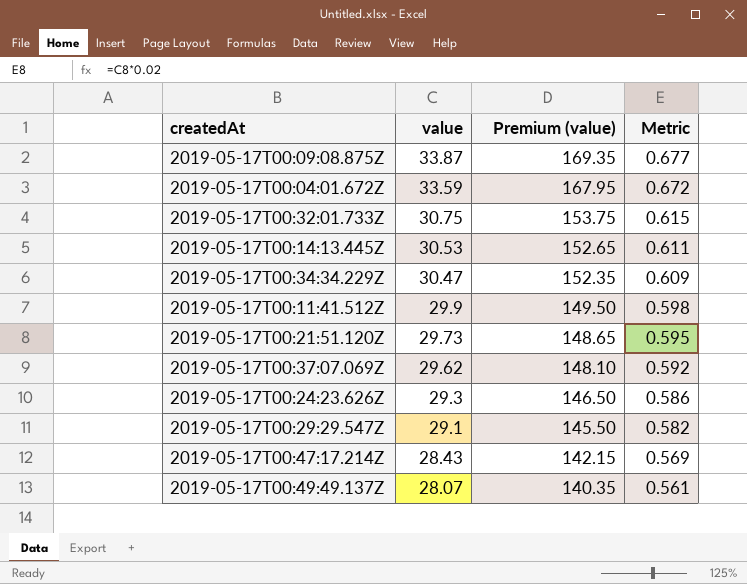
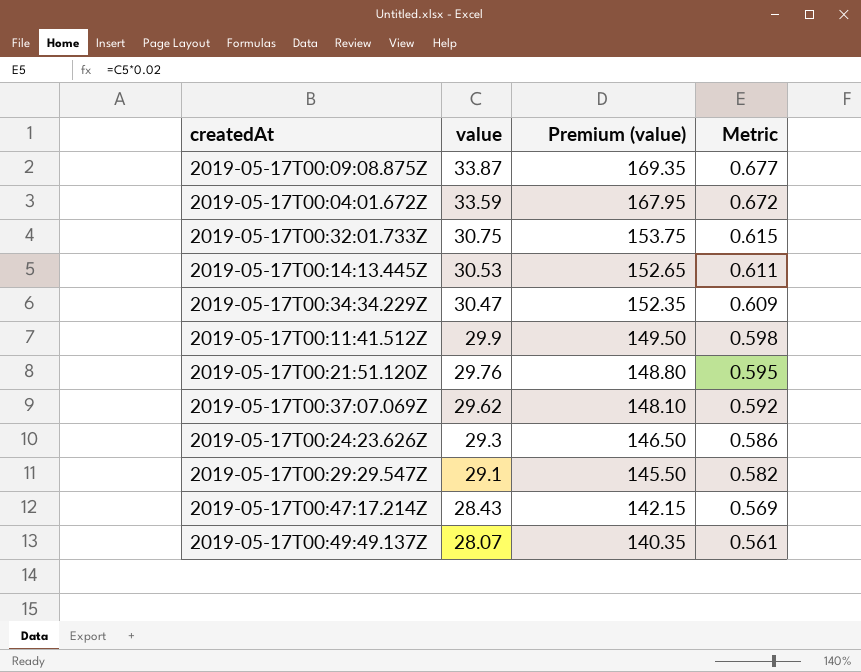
2019-05-17T00:21:51.120Z | value: 29.73 -> 29.76
2019-05-17T00:21:51.120Z | Premium (value): 148.65 -> 148.80

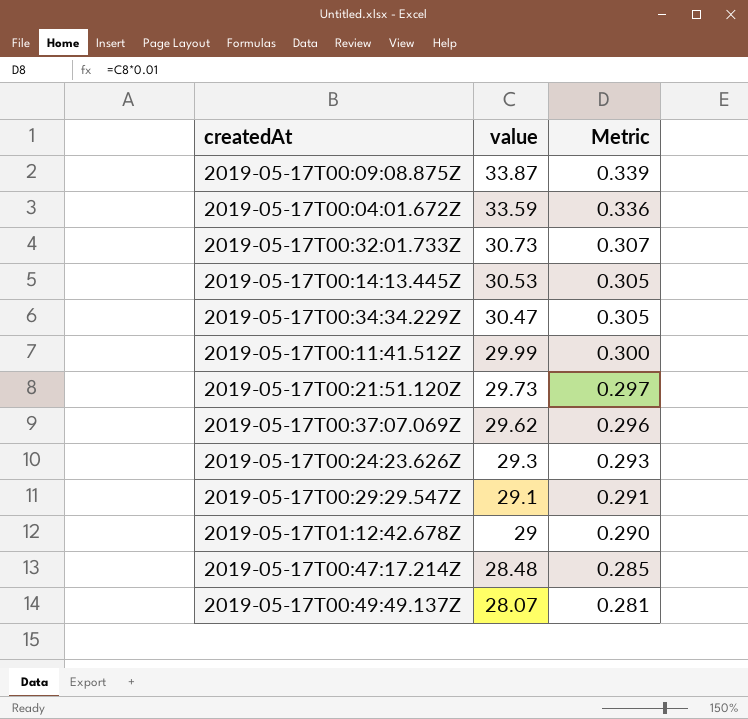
column Premium (value) | formula: [value] * 5 -> none
column Metric | formula: [value] * 0.02 -> [value] * 0.01
2019-05-17T00:32:01.733Z | value: 30.75 -> 30.73
2019-05-17T00:11:41.512Z | value: 29.9 -> 29.99
2019-05-17T00:21:51.120Z | value: 29.76 -> 29.73
row 2019-05-17T01:12:42.678Z: none -> 29 | 0.290
2019-05-17T00:47:17.214Z | value: 28.43 -> 28.48

